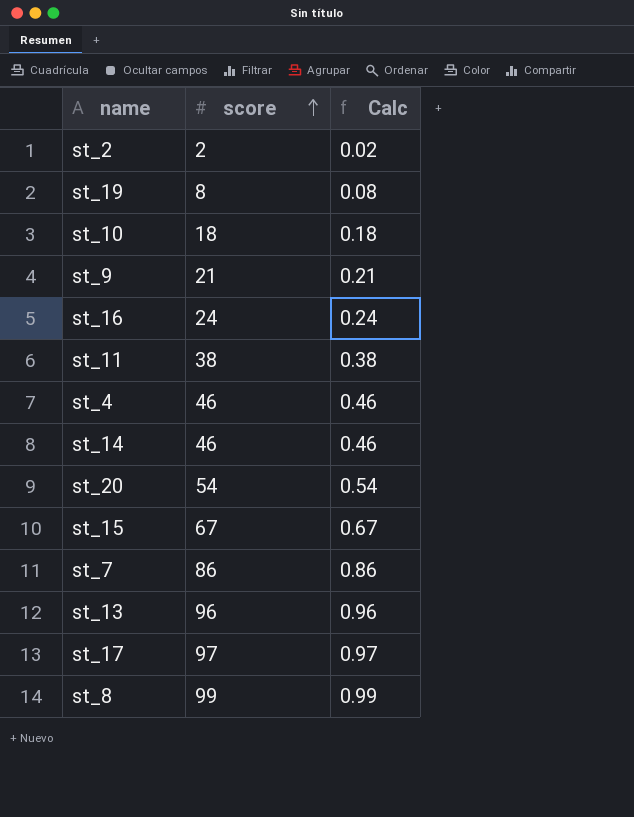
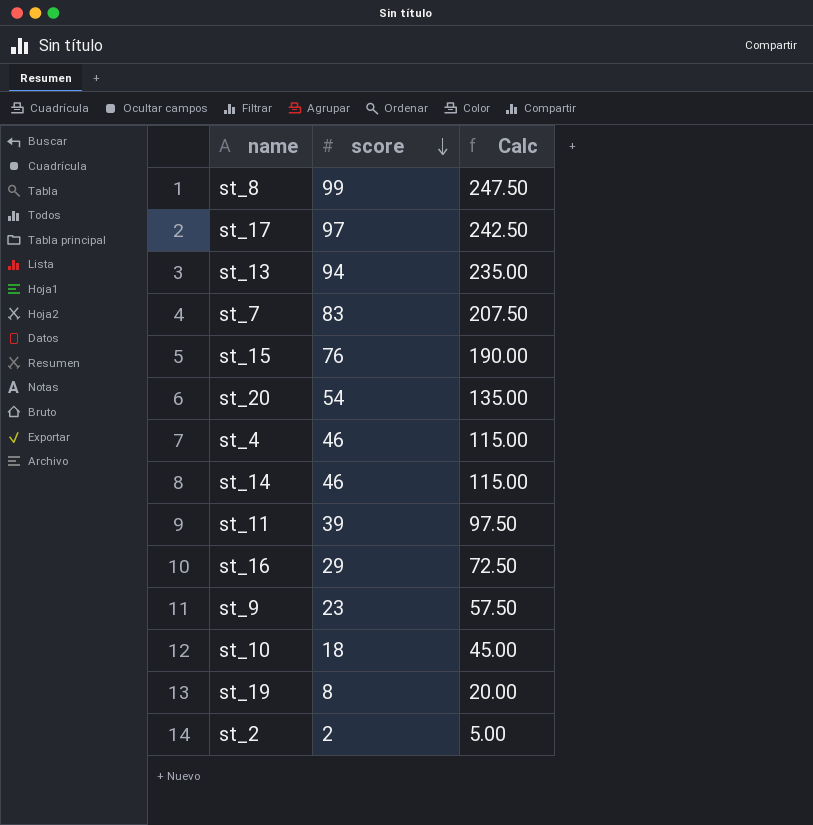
row order: score ascending -> score descending
column Calc | formula: [score] * 0.01 -> [score] * 2.5
st_13 | score: 96 -> 94
st_7 | score: 86 -> 83
st_15 | score: 67 -> 76
st_11 | score: 38 -> 39
st_16 | score: 24 -> 29
st_9 | score: 21 -> 23

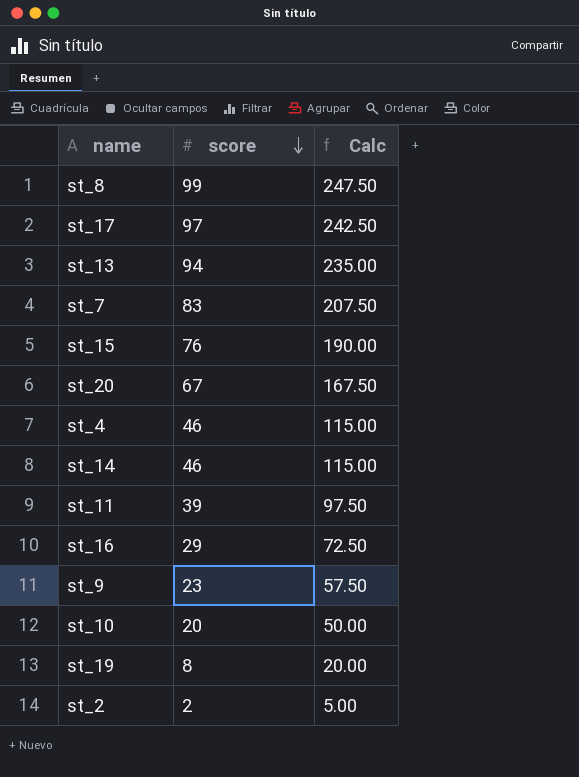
st_20 | score: 54 -> 67
st_20 | Calc: 135.00 -> 167.50
st_10 | score: 18 -> 20
st_10 | Calc: 45.00 -> 50.00

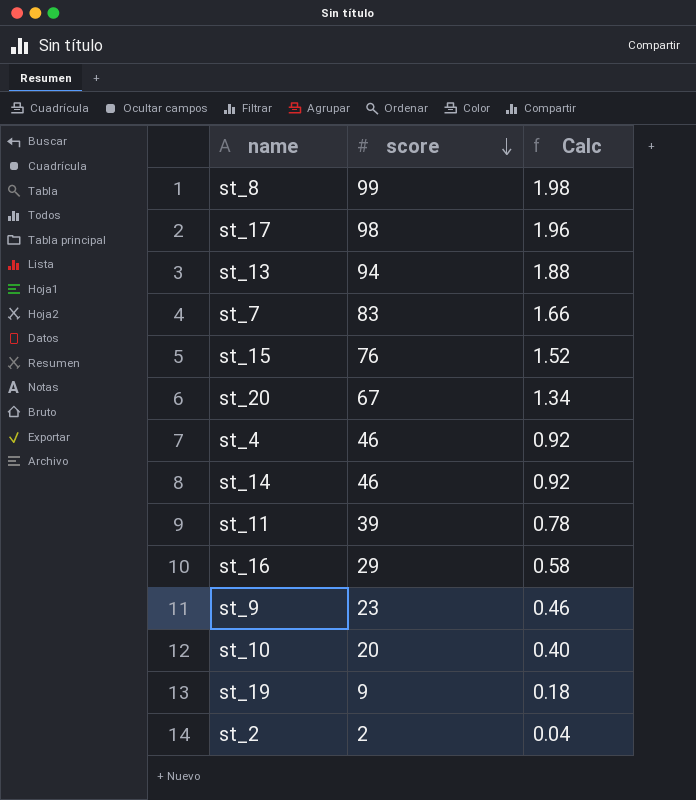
column Calc | formula: [score] * 2.5 -> [score] * 0.02
st_17 | score: 97 -> 98
st_19 | score: 8 -> 9

